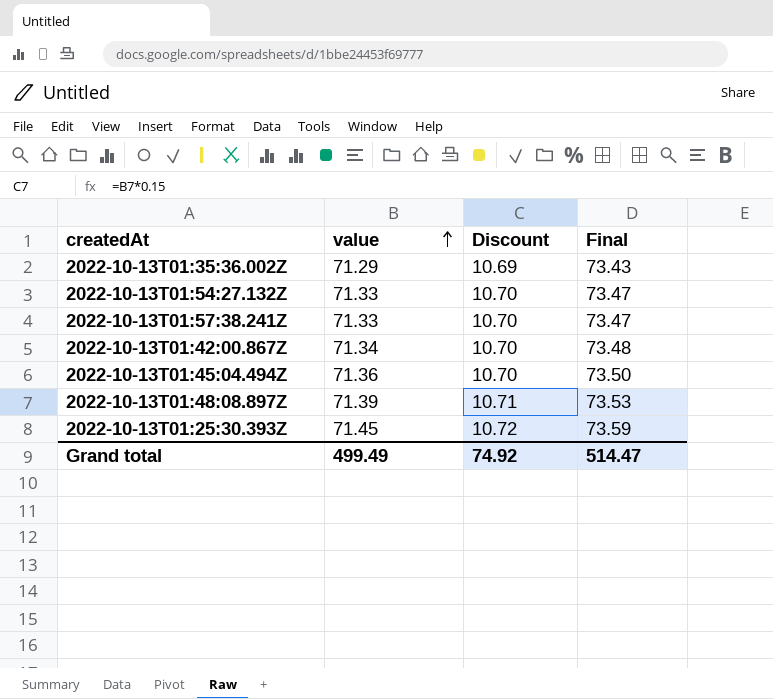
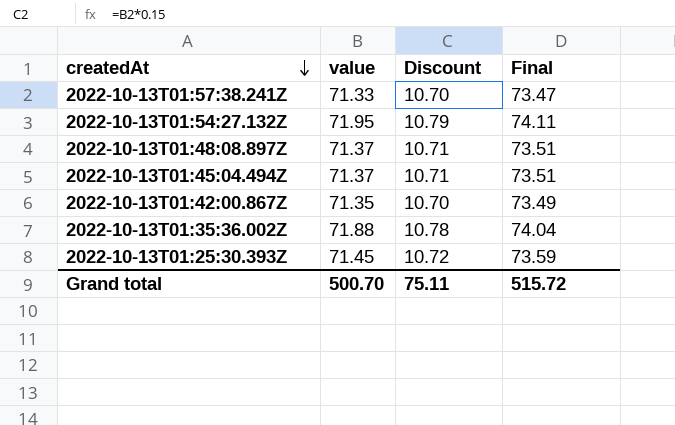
row order: value ascending -> createdAt descending
2022-10-13T01:54:27.132Z | value: 71.33 -> 71.95
2022-10-13T01:54:27.132Z | Discount: 10.70 -> 10.79
2022-10-13T01:54:27.132Z | Final: 73.47 -> 74.11
2022-10-13T01:48:08.897Z | value: 71.39 -> 71.37
2022-10-13T01:48:08.897Z | Final: 73.53 -> 73.51
2022-10-13T01:45:04.494Z | value: 71.36 -> 71.37
2022-10-13T01:45:04.494Z | Discount: 10.70 -> 10.71
2022-10-13T01:45:04.494Z | Final: 73.50 -> 73.51
2022-10-13T01:42:00.867Z | value: 71.34 -> 71.35
2022-10-13T01:42:00.867Z | Final: 73.48 -> 73.49
2022-10-13T01:35:36.002Z | value: 71.29 -> 71.88
2022-10-13T01:35:36.002Z | Discount: 10.69 -> 10.78
2022-10-13T01:35:36.002Z | Final: 73.43 -> 74.04
Grand total | value: 499.49 -> 500.70
Grand total | Discount: 74.92 -> 75.11
Grand total | Final: 514.47 -> 515.72

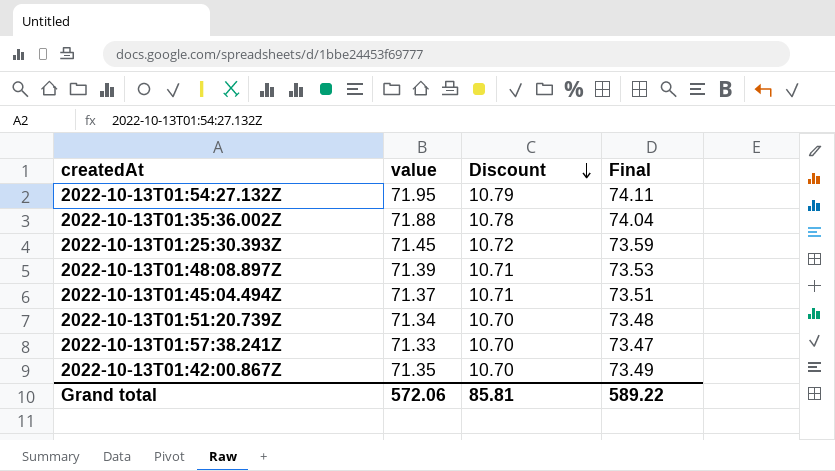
row order: createdAt descending -> Discount descending
2022-10-13T01:48:08.897Z | value: 71.37 -> 71.39
2022-10-13T01:48:08.897Z | Final: 73.51 -> 73.53
row 2022-10-13T01:51:20.739Z: none -> 71.34 | 10.70 | 73.48
Grand total | value: 500.70 -> 572.06
Grand total | Discount: 75.11 -> 85.81
Grand total | Final: 515.72 -> 589.22

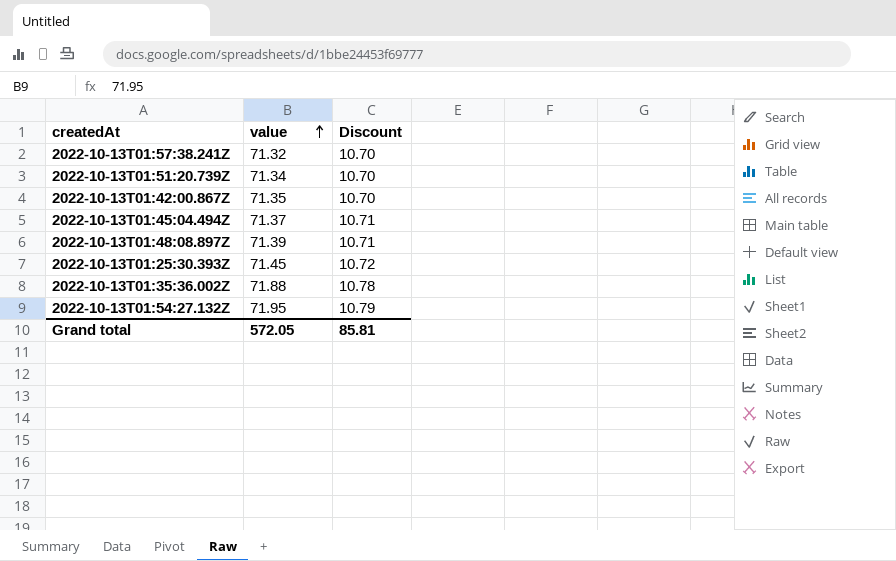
row order: Discount descending -> value ascending
column Final | formula: [value] * 1.03 -> none
2022-10-13T01:57:38.241Z | value: 71.33 -> 71.32
Grand total | value: 572.06 -> 572.05

